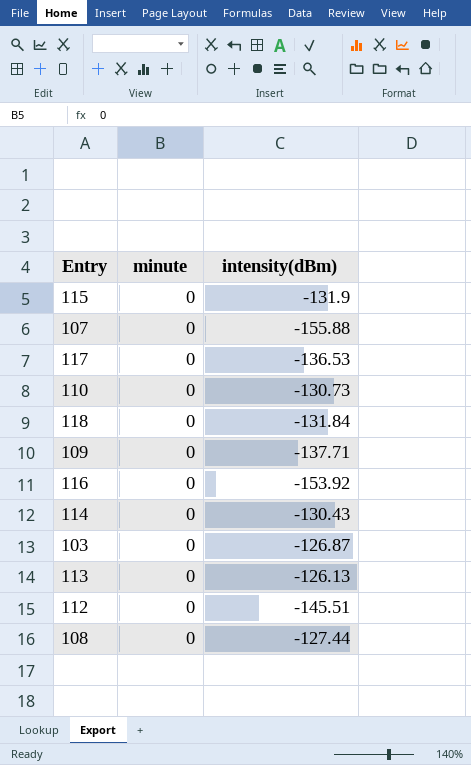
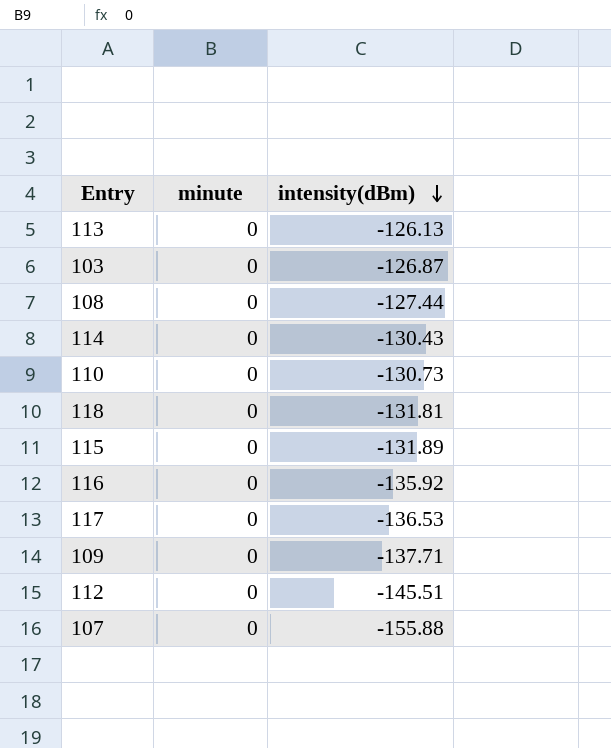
row order: none -> intensity(dBm) descending
118 | intensity(dBm): -131.84 -> -131.81
115 | intensity(dBm): -131.9 -> -131.89
116 | intensity(dBm): -153.92 -> -135.92

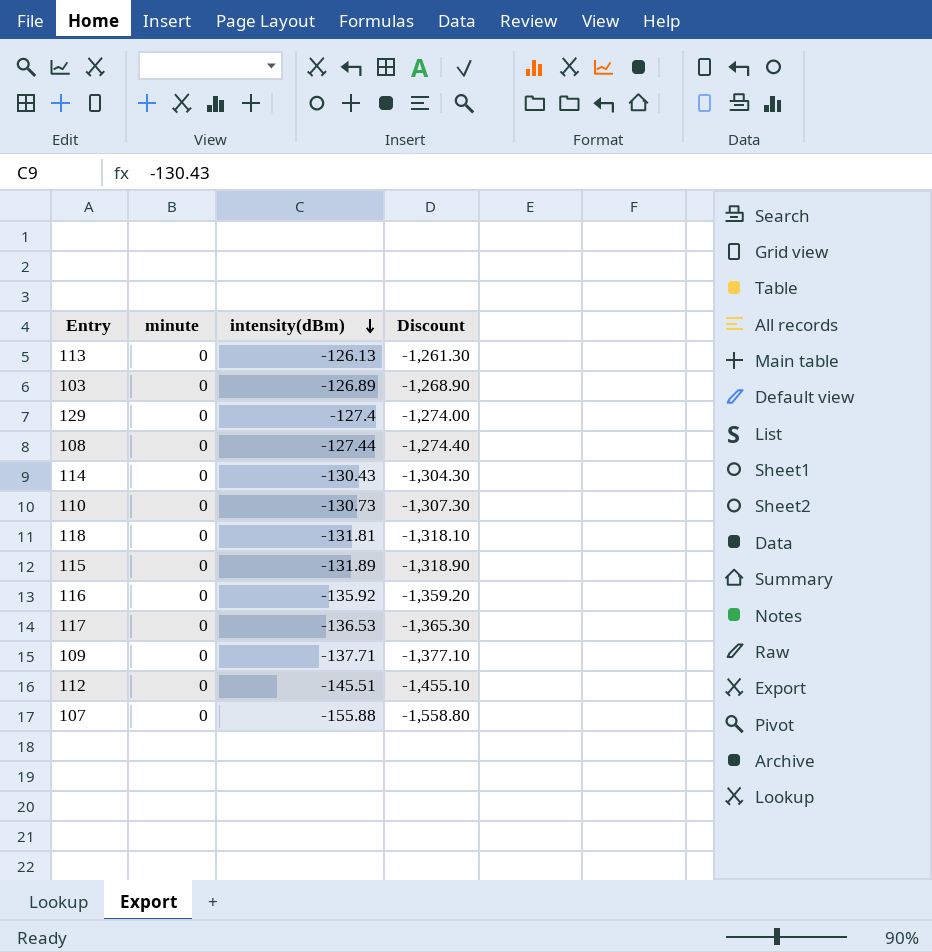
column Discount | formula: none -> [intensity(dBm)] * 10
103 | intensity(dBm): -126.87 -> -126.89
row 129: none -> 0 | -127.4 | -1,274.00

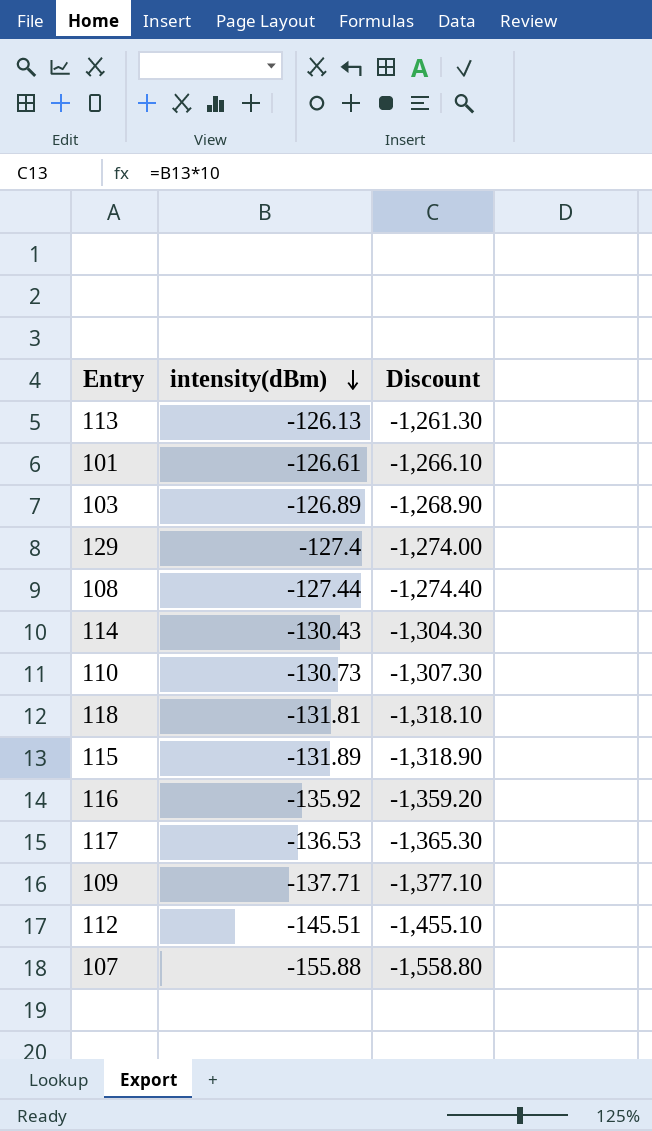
column minute | position: 2 -> none
row 101: none -> -126.61 | -1,266.10

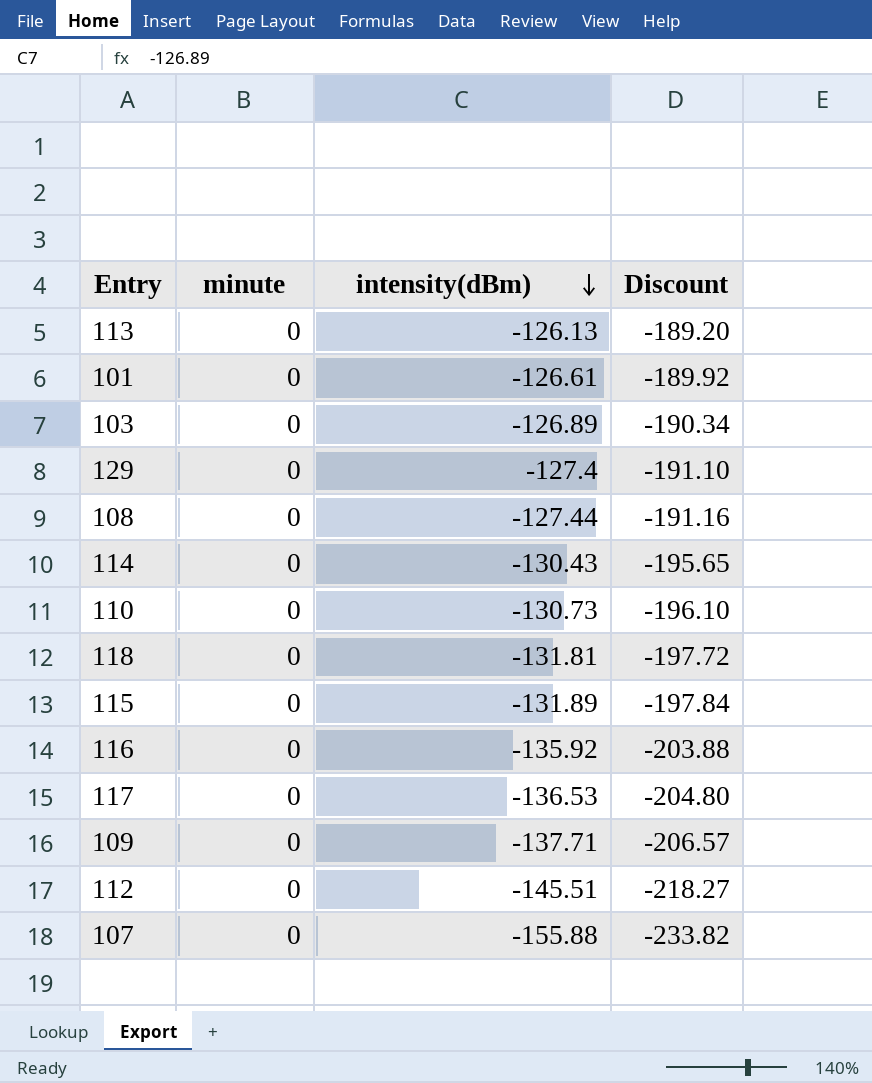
column minute | position: none -> 2
column Discount | formula: [intensity(dBm)] * 10 -> [intensity(dBm)] * 1.5

